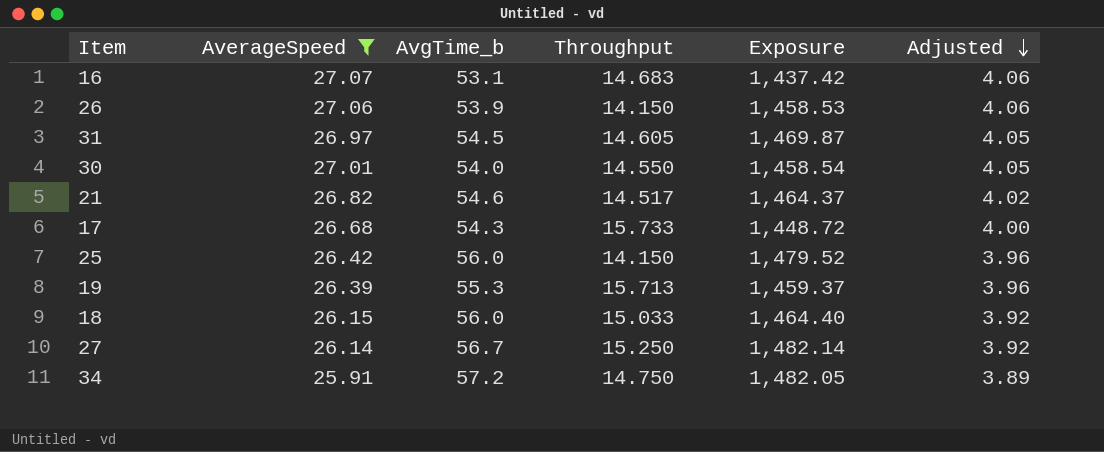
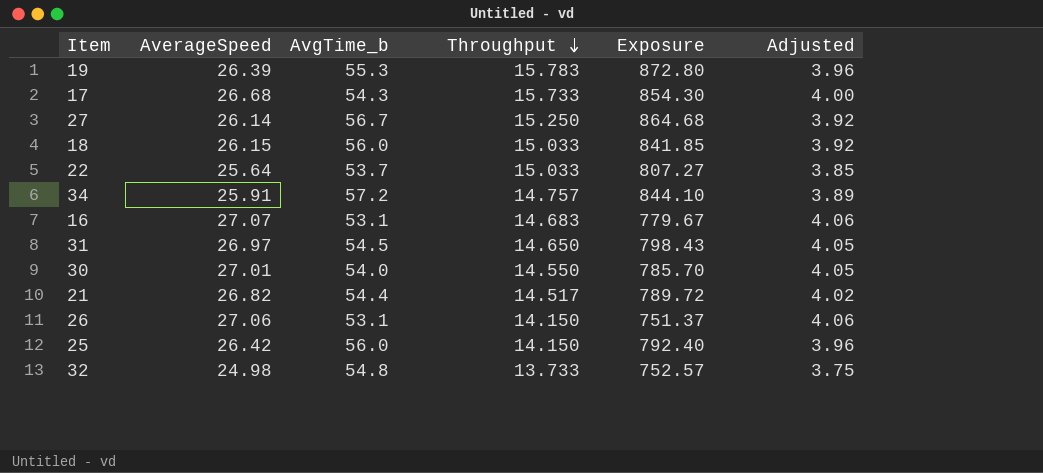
filter: AverageSpeed >= 25.91 -> none
row order: Adjusted descending -> Throughput descending
column Exposure | formula: [AverageSpeed] * [AvgTime_b] -> [AvgTime_b] * [Throughput]
19 | Throughput: 15.713 -> 15.783
34 | Throughput: 14.750 -> 14.757
31 | Throughput: 14.605 -> 14.650
21 | AvgTime_b: 54.6 -> 54.4
26 | AvgTime_b: 53.9 -> 53.1

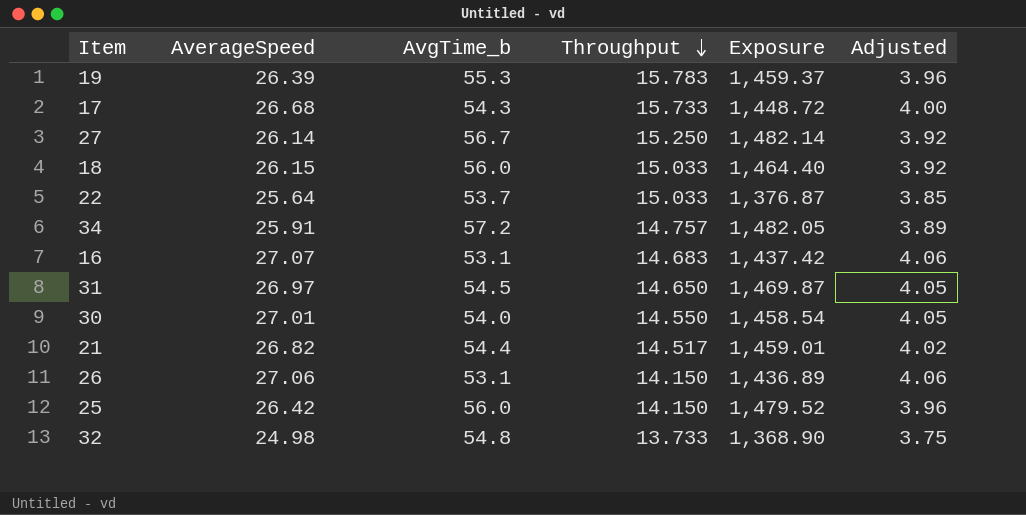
column Exposure | formula: [AvgTime_b] * [Throughput] -> [AverageSpeed] * [AvgTime_b]

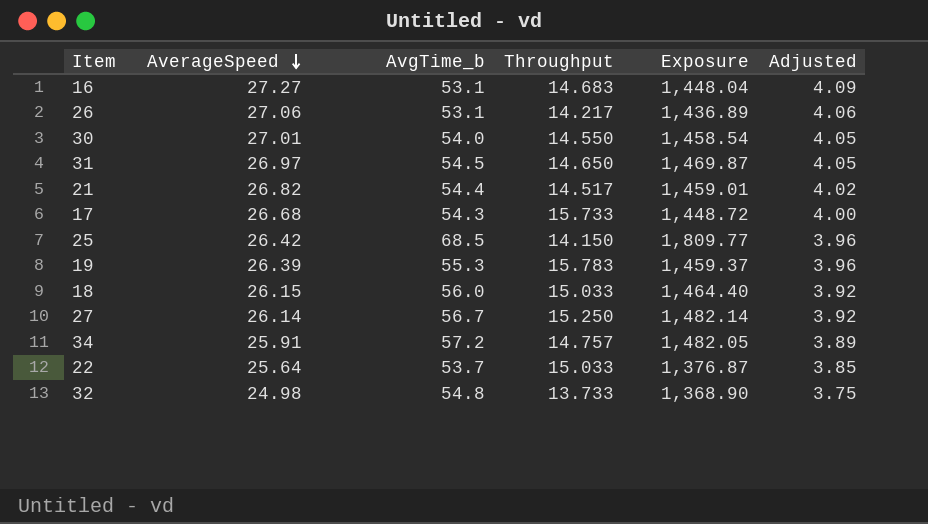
row order: Throughput descending -> AverageSpeed descending
16 | AverageSpeed: 27.07 -> 27.27
16 | Exposure: 1,437.42 -> 1,448.04
16 | Adjusted: 4.06 -> 4.09
26 | Throughput: 14.150 -> 14.217
25 | AvgTime_b: 56.0 -> 68.5
25 | Exposure: 1,479.52 -> 1,809.77

